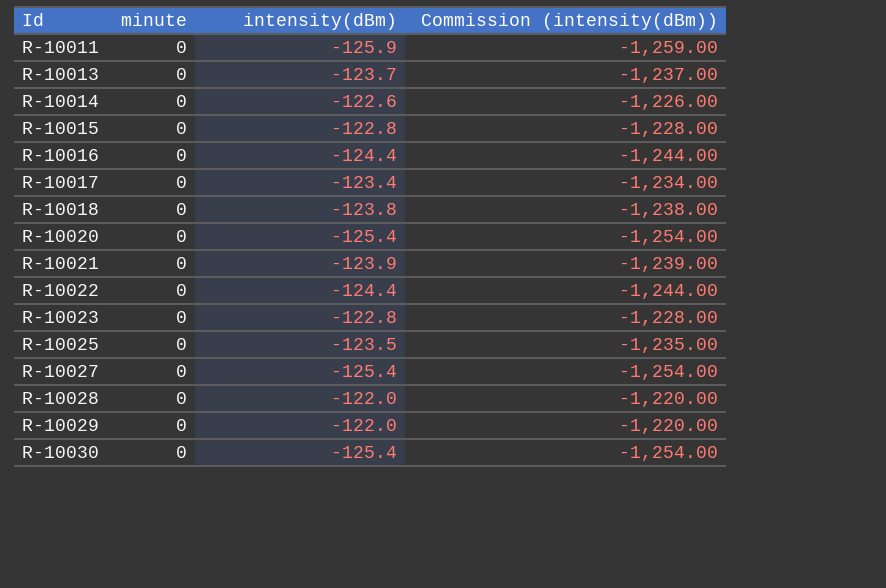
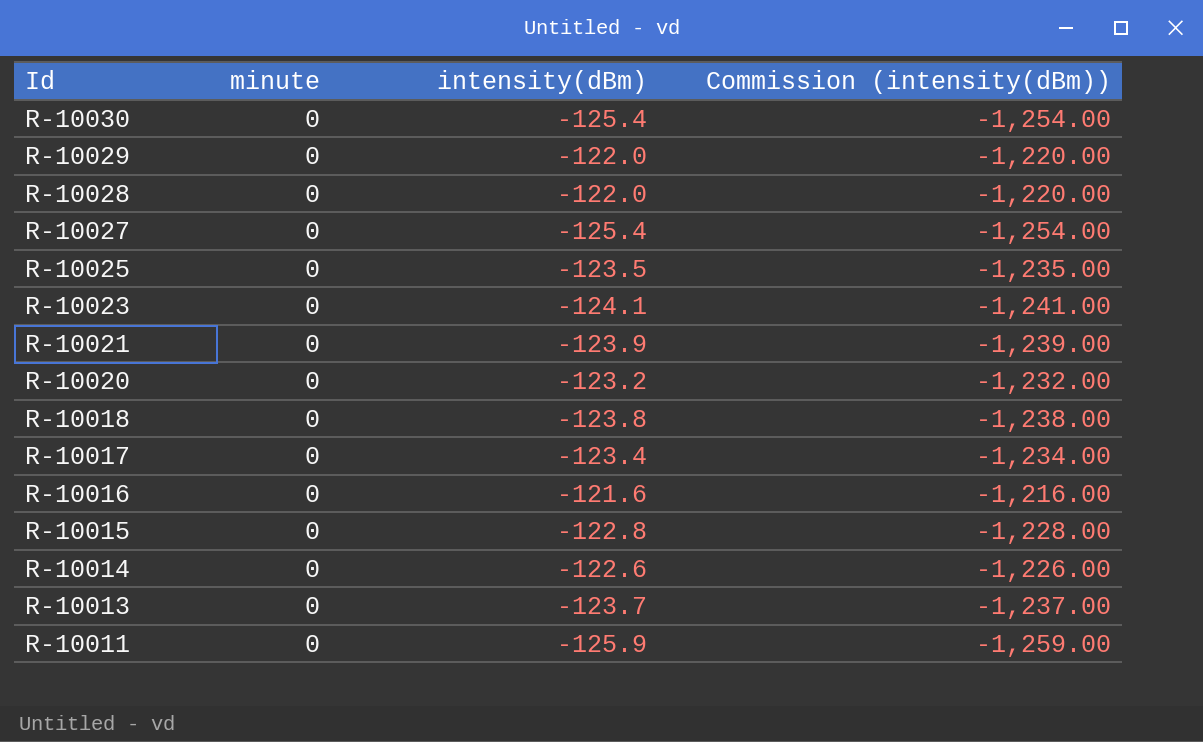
row order: Id ascending -> Id descending
row R-10022: 0 | -124.4 | -1,244.00 -> none
R-10023 | intensity(dBm): -122.8 -> -124.1
R-10023 | Commission (intensity(dBm)): -1,228.00 -> -1,241.00
R-10020 | intensity(dBm): -125.4 -> -123.2
R-10020 | Commission (intensity(dBm)): -1,254.00 -> -1,232.00
R-10016 | intensity(dBm): -124.4 -> -121.6
R-10016 | Commission (intensity(dBm)): -1,244.00 -> -1,216.00

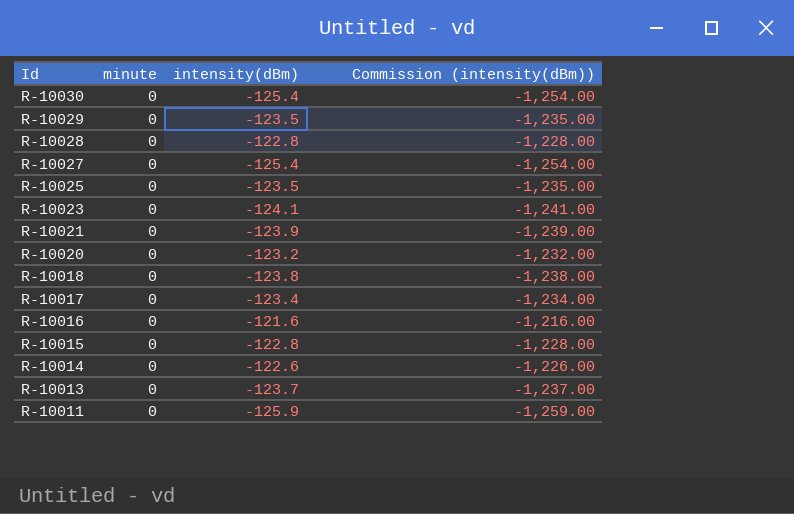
R-10029 | intensity(dBm): -122.0 -> -123.5
R-10029 | Commission (intensity(dBm)): -1,220.00 -> -1,235.00
R-10028 | intensity(dBm): -122.0 -> -122.8
R-10028 | Commission (intensity(dBm)): -1,220.00 -> -1,228.00

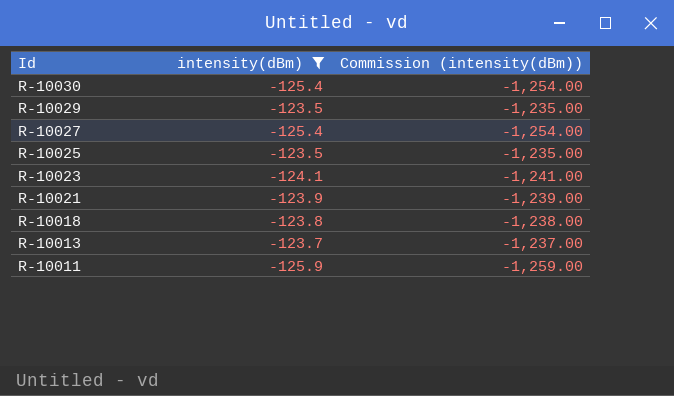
filter: none -> intensity(dBm) <= -123.5
column minute | position: 2 -> none

